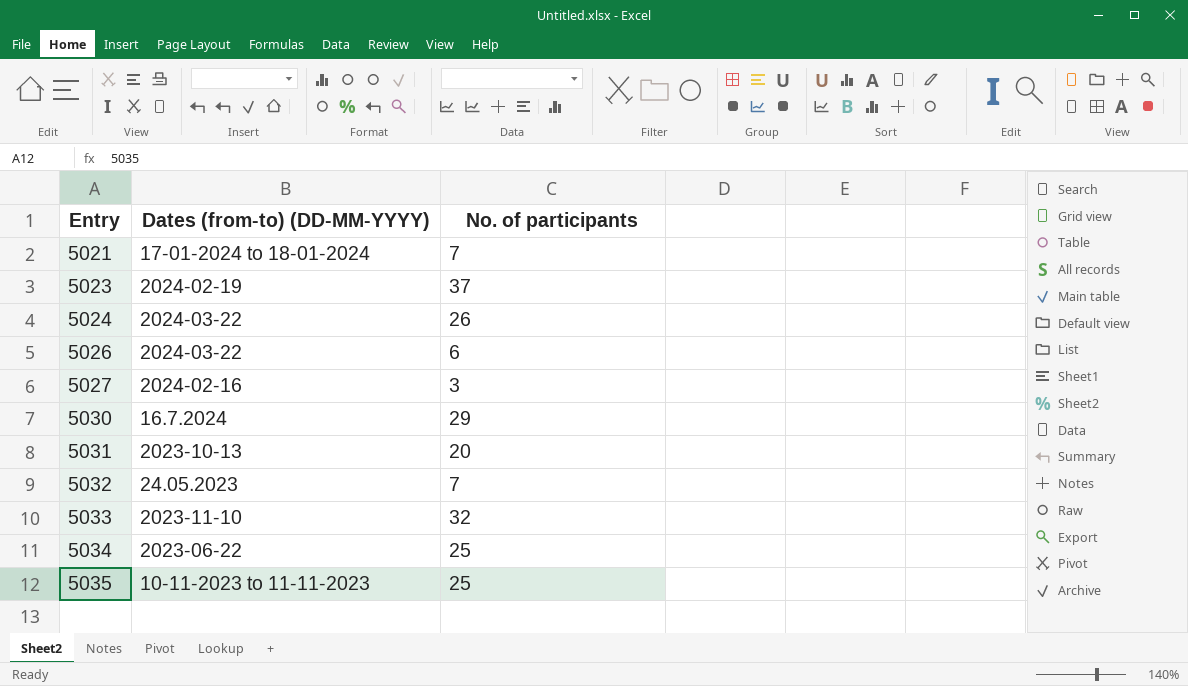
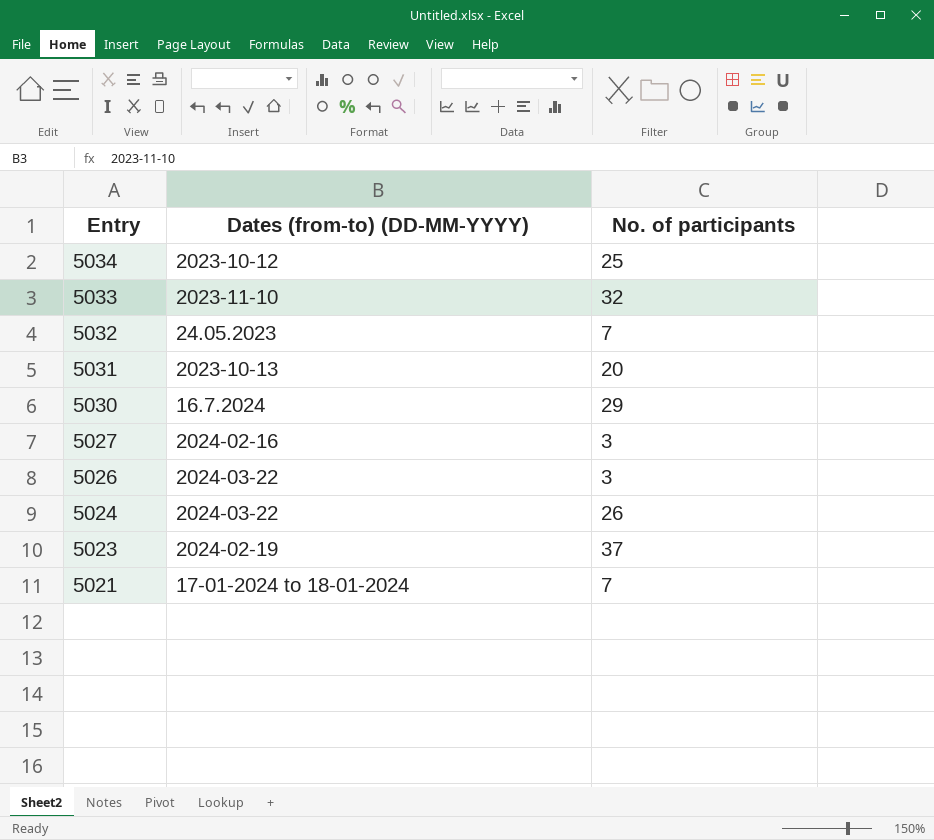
row order: Entry ascending -> Entry descending
row 5035: 10-11-2023 to 11-11-2023 | 25 -> none
5034 | Dates (from-to) (DD-MM-YYYY): 2023-06-22 -> 2023-10-12
5026 | No. of participants: 6 -> 3

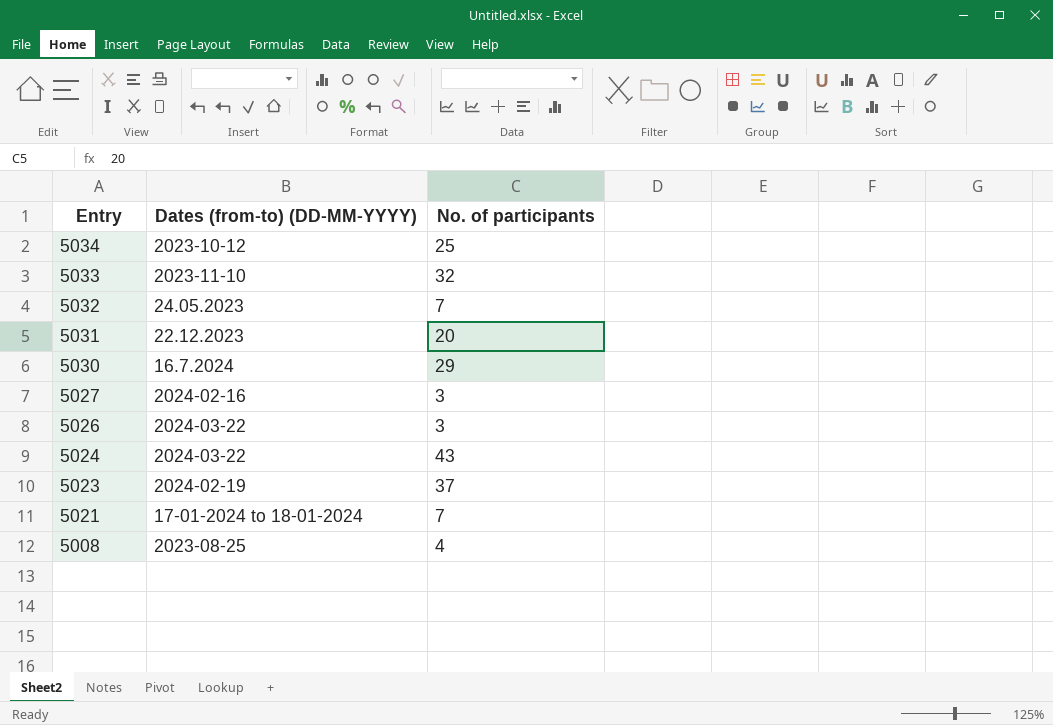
5031 | Dates (from-to) (DD-MM-YYYY): 2023-10-13 -> 22.12.2023
5024 | No. of participants: 26 -> 43
row 5008: none -> 2023-08-25 | 4

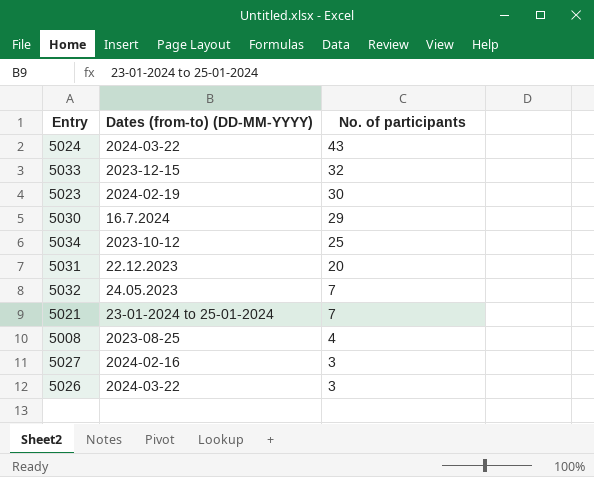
row order: Entry descending -> No. of participants descending
5033 | Dates (from-to) (DD-MM-YYYY): 2023-11-10 -> 2023-12-15
5023 | No. of participants: 37 -> 30
5021 | Dates (from-to) (DD-MM-YYYY): 17-01-2024 to 18-01-2024 -> 23-01-2024 to 25-01-2024

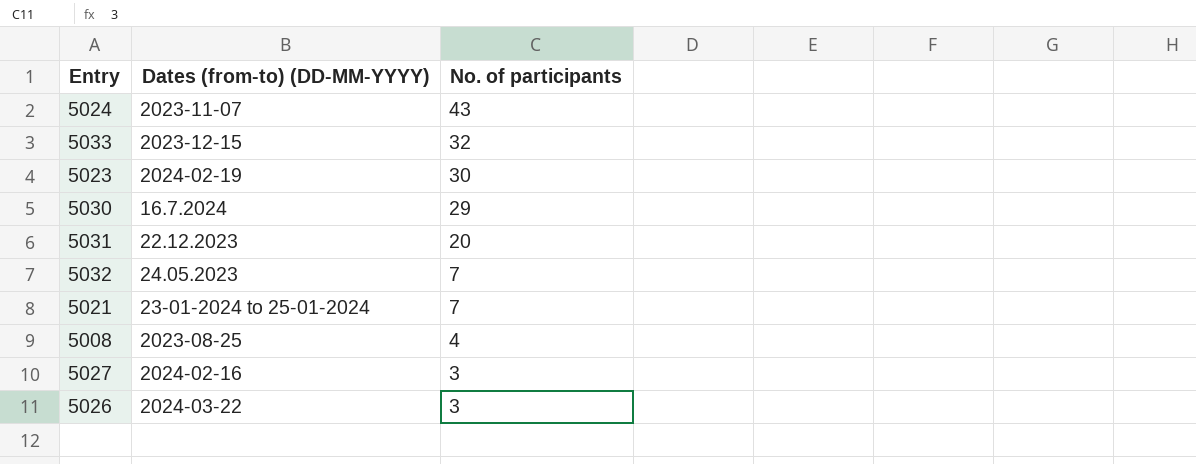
row 5034: 2023-10-12 | 25 -> none
5024 | Dates (from-to) (DD-MM-YYYY): 2024-03-22 -> 2023-11-07

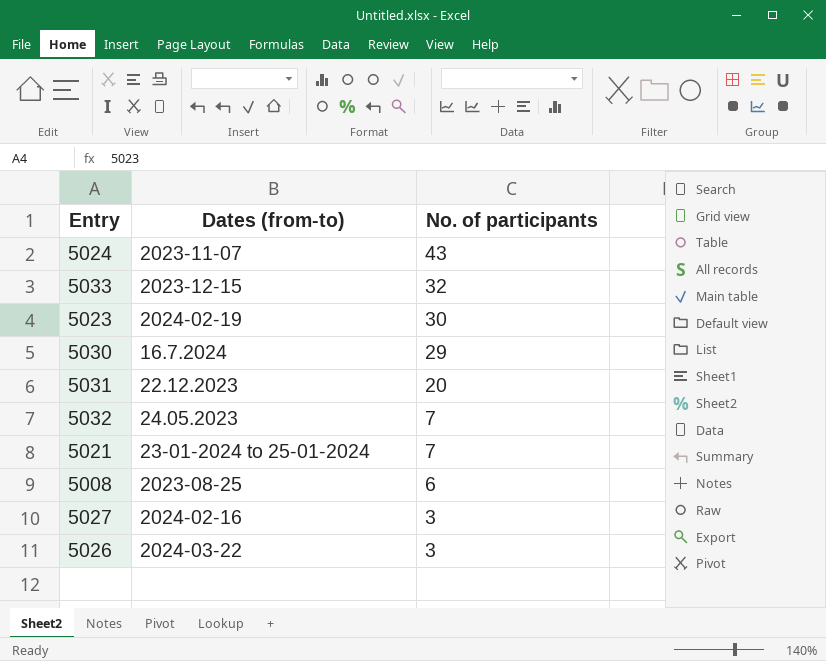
column name: Dates (from-to) (DD-MM-YYYY) -> Dates (from-to)
5008 | No. of participants: 4 -> 6

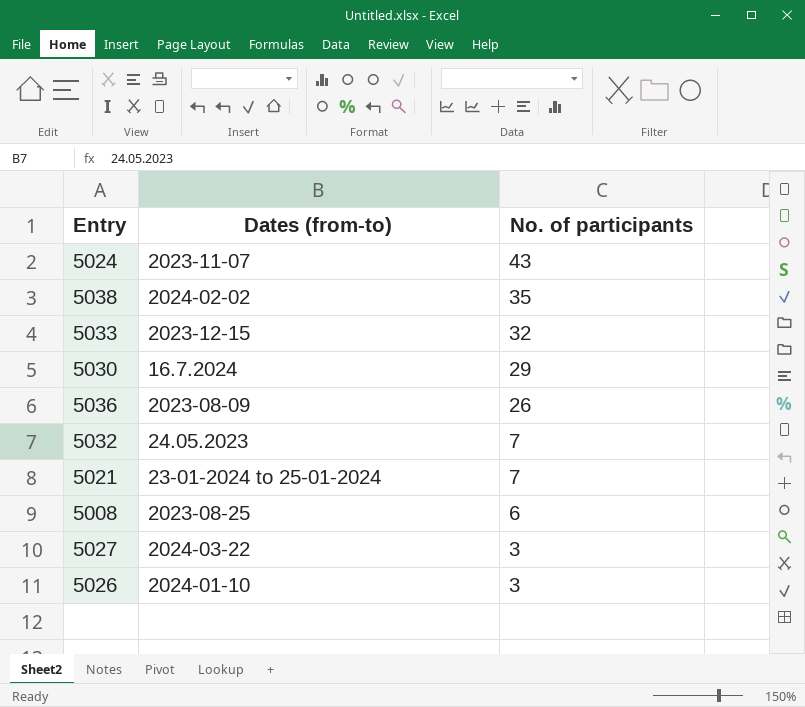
row 5023: 2024-02-19 | 30 -> none
row 5031: 22.12.2023 | 20 -> none
row 5038: none -> 2024-02-02 | 35
row 5036: none -> 2023-08-09 | 26
5027 | Dates (from-to): 2024-02-16 -> 2024-03-22
5026 | Dates (from-to): 2024-03-22 -> 2024-01-10

